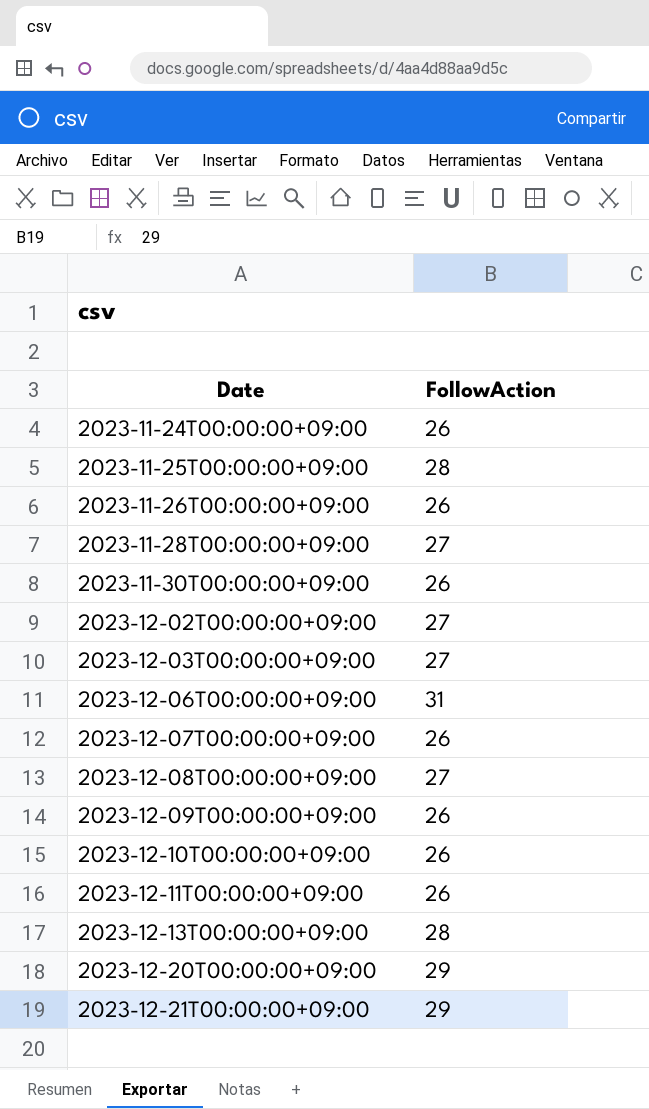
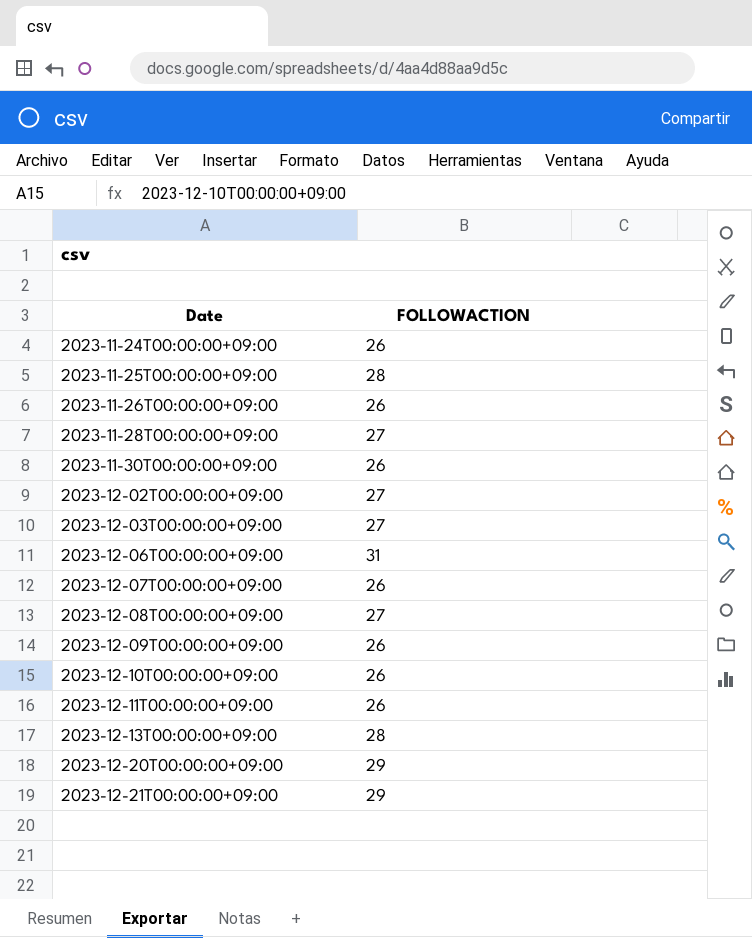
column name: FollowAction -> FOLLOWACTION

